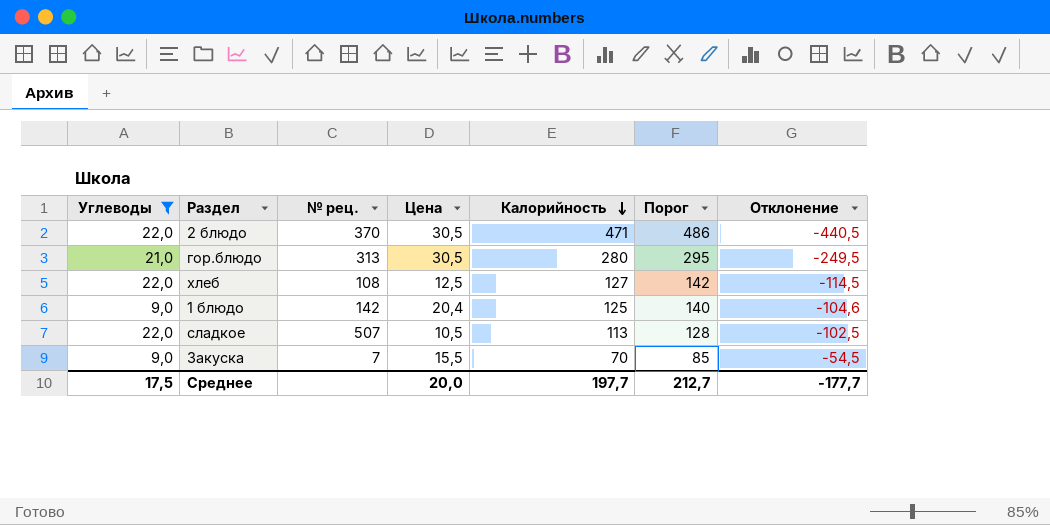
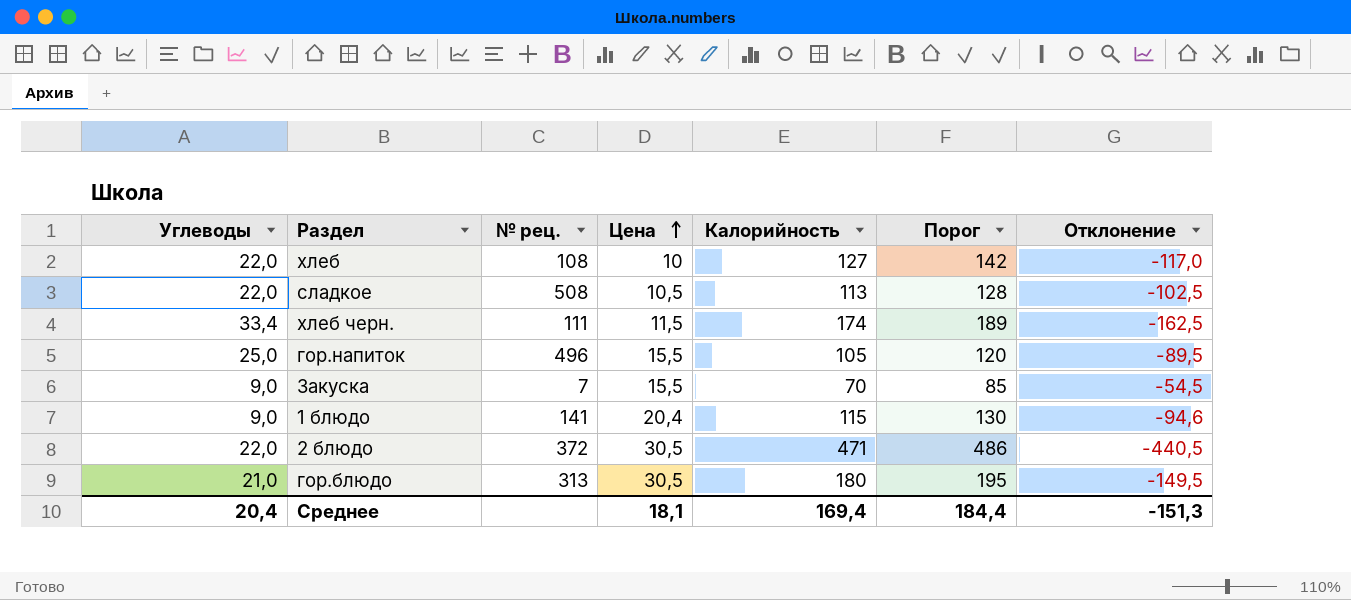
filter: Углеводы <= 22,0 -> none
row order: Калорийность descending -> Цена ascending
хлеб | Цена: 12,5 -> 10
хлеб | Отклонение: -114,5 -> -117,0
сладкое | № рец.: 507 -> 508
1 блюдо | № рец.: 142 -> 141
1 блюдо | Калорийность: 125 -> 115
1 блюдо | Порог: 140 -> 130
1 блюдо | Отклонение: -104,6 -> -94,6
2 блюдо | № рец.: 370 -> 372
гор.блюдо | Калорийность: 280 -> 180
гор.блюдо | Порог: 295 -> 195
гор.блюдо | Отклонение: -249,5 -> -149,5
Среднее | Углеводы: 17,5 -> 20,4
Среднее | Цена: 20,0 -> 18,1
Среднее | Калорийность: 197,7 -> 169,4
Среднее | Порог: 212,7 -> 184,4
Среднее | Отклонение: -177,7 -> -151,3

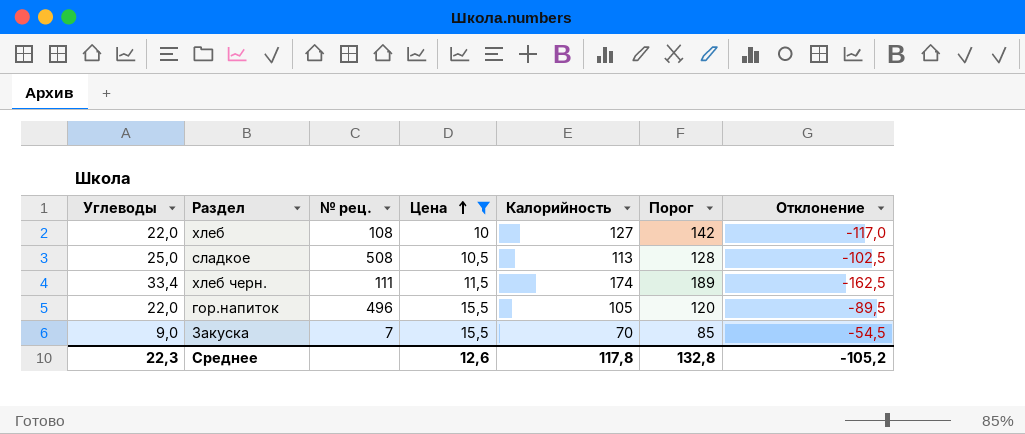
filter: none -> Цена <= 15,5
сладкое | Углеводы: 22,0 -> 25,0
гор.напиток | Углеводы: 25,0 -> 22,0
Среднее | Углеводы: 20,4 -> 22,3
Среднее | Цена: 18,1 -> 12,6
Среднее | Калорийность: 169,4 -> 117,8
Среднее | Порог: 184,4 -> 132,8
Среднее | Отклонение: -151,3 -> -105,2

